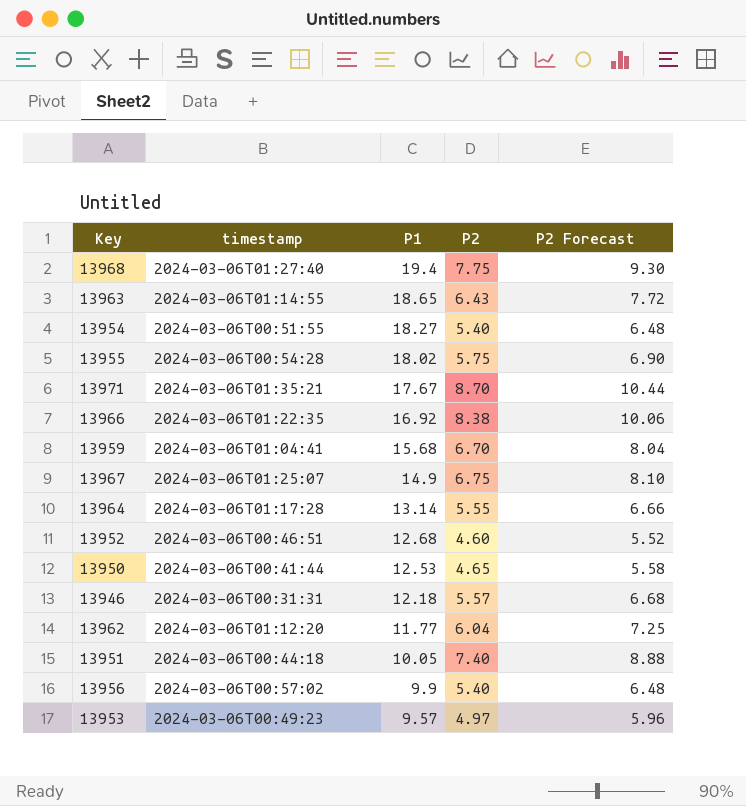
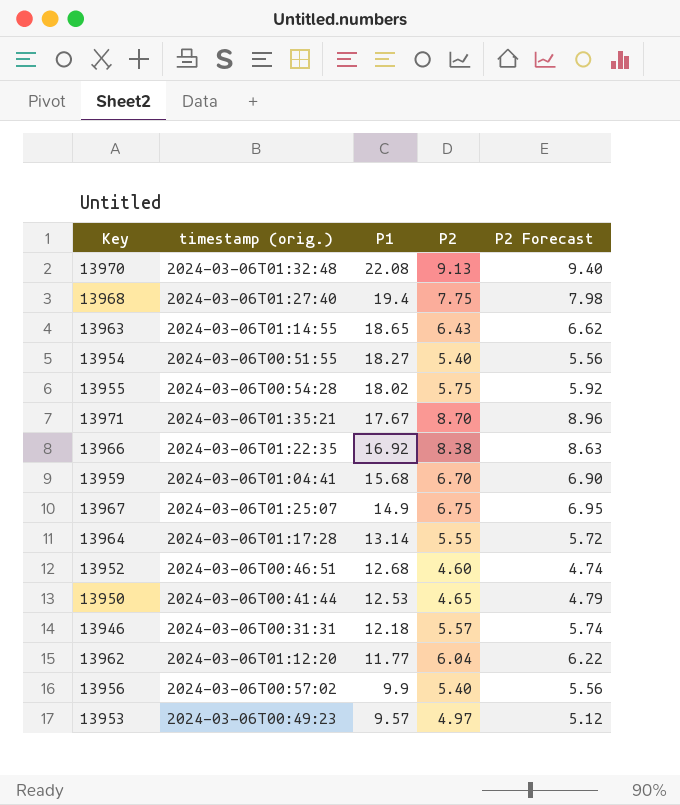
column name: timestamp -> timestamp (orig.)
column P2 Forecast | formula: [P2] * 1.2 -> [P2] * 1.03
row 13951: 2024-03-06T00:44:18 | 10.05 | 7.40 | 8.88 -> none
row 13970: none -> 2024-03-06T01:32:48 | 22.08 | 9.13 | 9.40

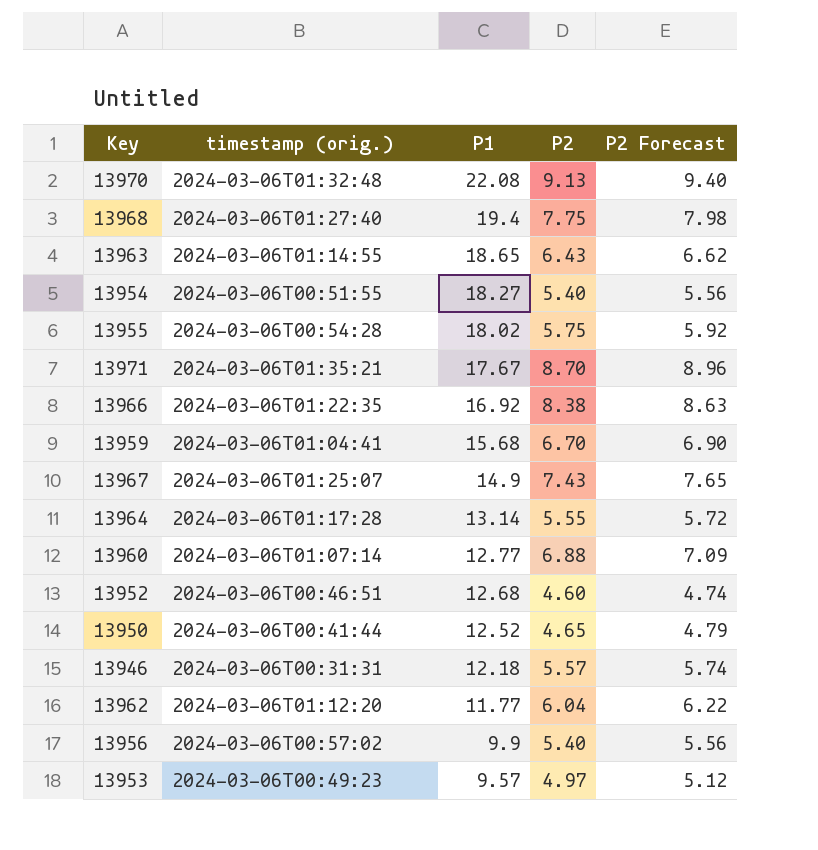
13967 | P2: 6.75 -> 7.43
13967 | P2 Forecast: 6.95 -> 7.65
row 13960: none -> 2024-03-06T01:07:14 | 12.77 | 6.88 | 7.09
13950 | P1: 12.53 -> 12.52

